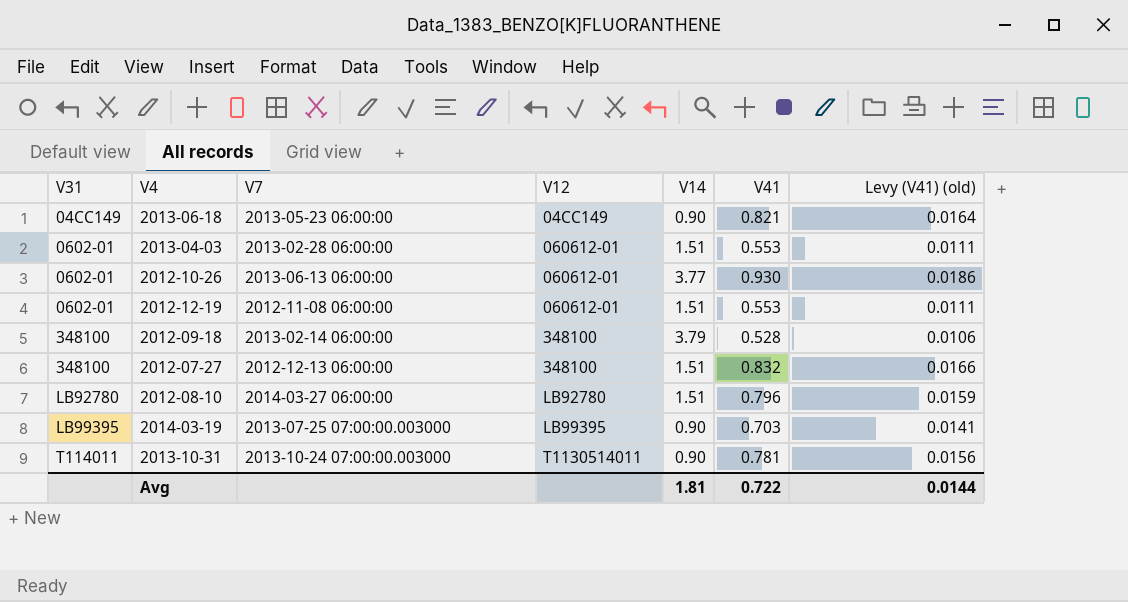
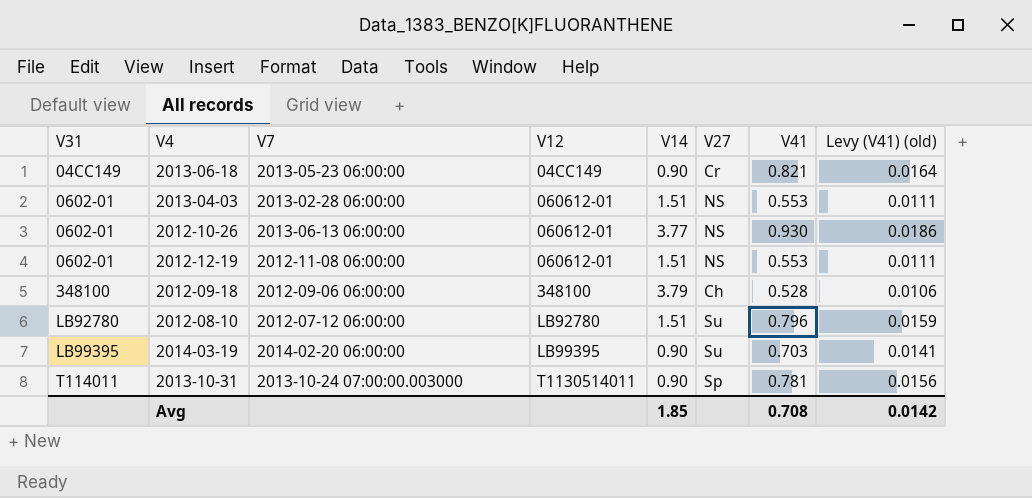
column V27 | position: none -> 6
row 2012-07-27: 348100 | 2012-12-13 06:00:00 | 348100 | 1.51 | 0.832 | 0.0166 -> none
2012-09-18 | V7: 2013-02-14 06:00:00 -> 2012-09-06 06:00:00
2012-08-10 | V7: 2014-03-27 06:00:00 -> 2012-07-12 06:00:00
2014-03-19 | V7: 2013-07-25 07:00:00.003000 -> 2014-02-20 06:00:00
Avg | V14: 1.81 -> 1.85
Avg | V41: 0.722 -> 0.708
Avg | Levy (V41) (old): 0.0144 -> 0.0142

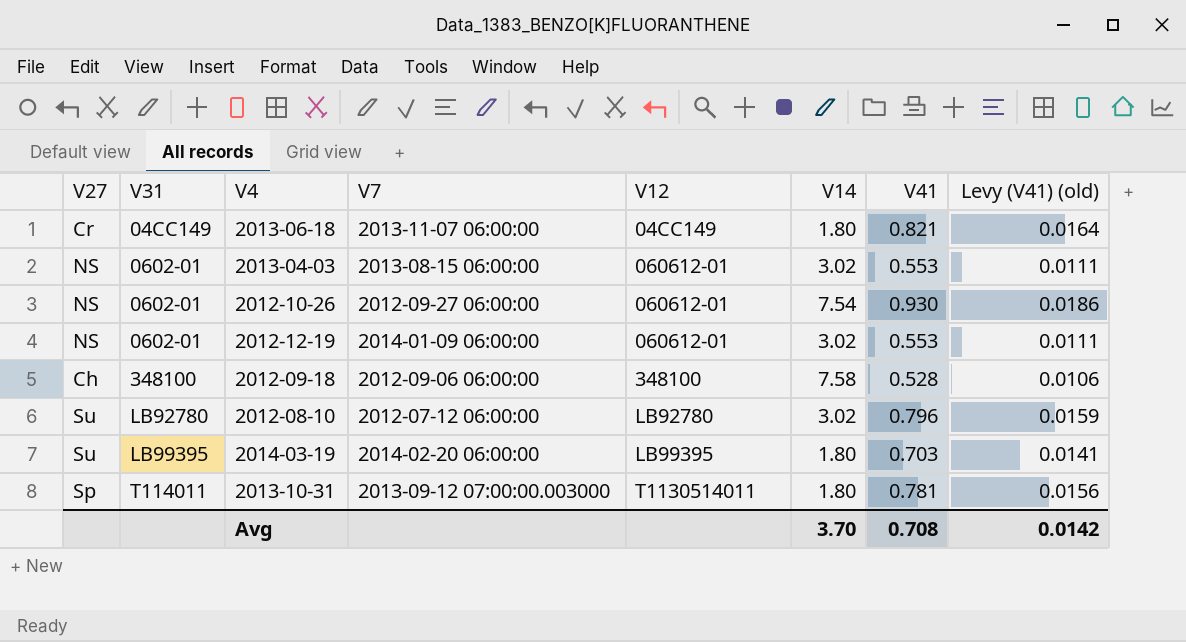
column V27 | position: 6 -> 1
2013-06-18 | V7: 2013-05-23 06:00:00 -> 2013-11-07 06:00:00
2013-06-18 | V14: 0.90 -> 1.80
2013-04-03 | V7: 2013-02-28 06:00:00 -> 2013-08-15 06:00:00
2013-04-03 | V14: 1.51 -> 3.02
2012-10-26 | V7: 2013-06-13 06:00:00 -> 2012-09-27 06:00:00
2012-10-26 | V14: 3.77 -> 7.54
2012-12-19 | V7: 2012-11-08 06:00:00 -> 2014-01-09 06:00:00
2012-12-19 | V14: 1.51 -> 3.02
2012-09-18 | V14: 3.79 -> 7.58
2012-08-10 | V14: 1.51 -> 3.02
2014-03-19 | V14: 0.90 -> 1.80
2013-10-31 | V7: 2013-10-24 07:00:00.003000 -> 2013-09-12 07:00:00.003000
2013-10-31 | V14: 0.90 -> 1.80
Avg | V14: 1.85 -> 3.70

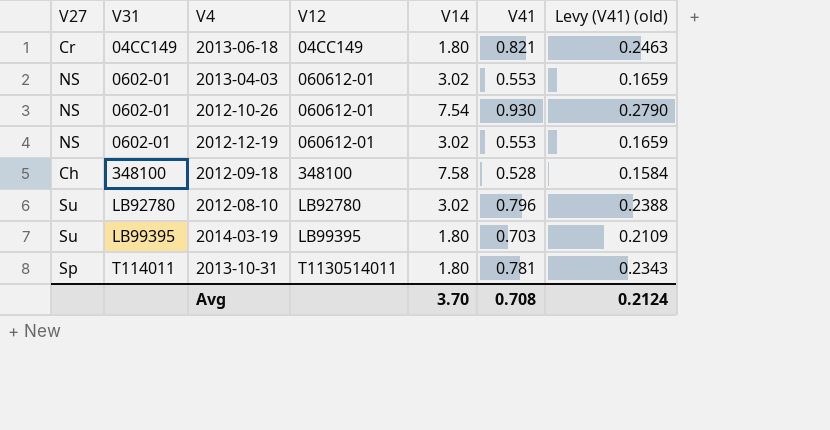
column V7 | position: 4 -> none
column Levy (V41) (old) | formula: [V41] * 0.02 -> [V41] * 0.3
Avg | Levy (V41) (old): 0.0142 -> 0.2124

